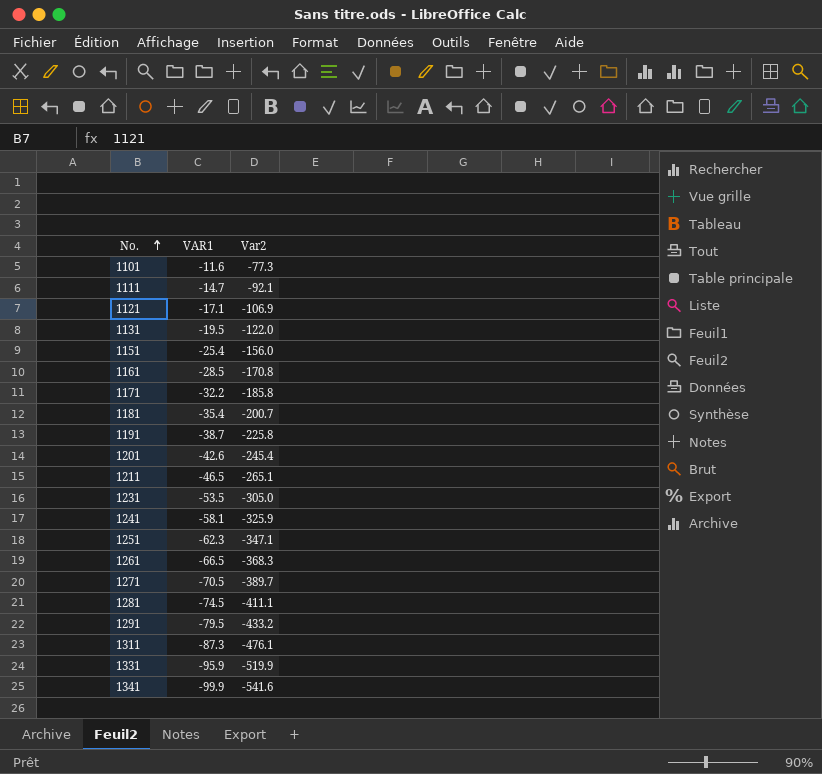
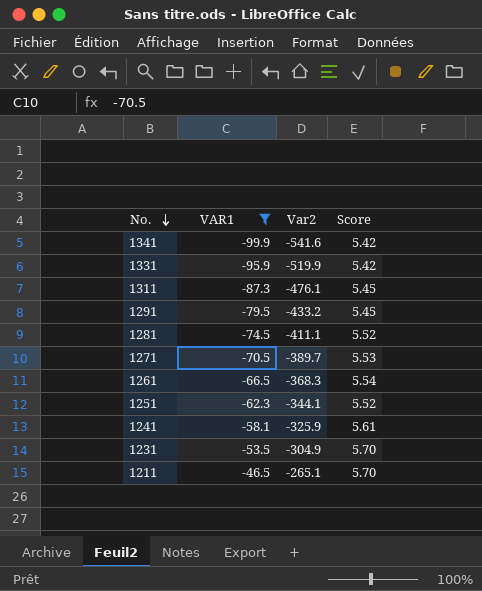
filter: none -> VAR1 <= -46.5
row order: No. ascending -> No. descending
column Score | formula: none -> [Var2] / [VAR1]
1251 | Var2: -347.1 -> -344.1
1231 | Var2: -305.0 -> -304.9

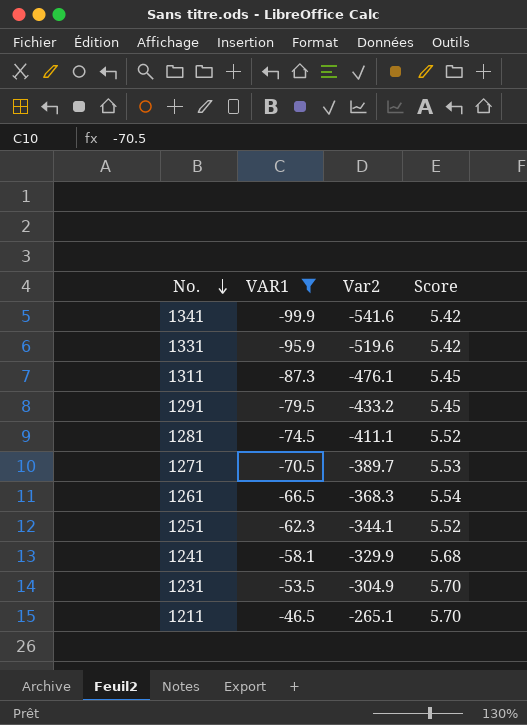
1331 | Var2: -519.9 -> -519.6
1241 | Var2: -325.9 -> -329.9
1241 | Score: 5.61 -> 5.68

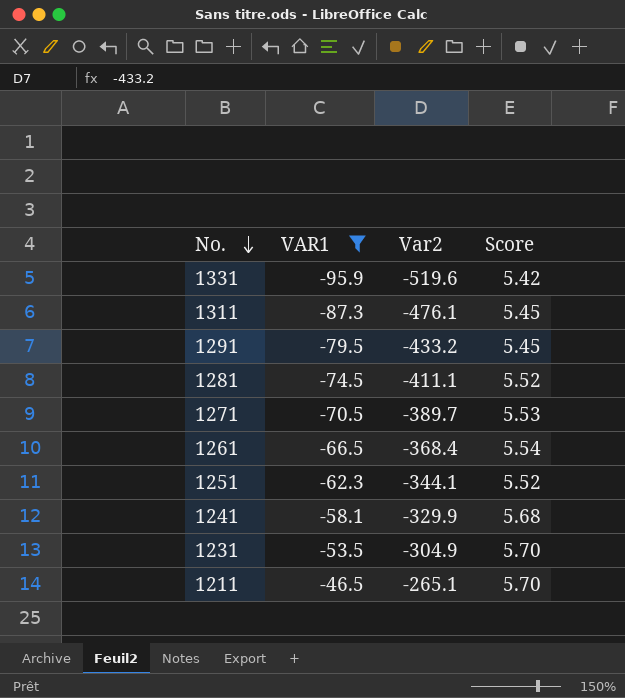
row 1341: -99.9 | -541.6 | 5.42 -> none
1261 | Var2: -368.3 -> -368.4

